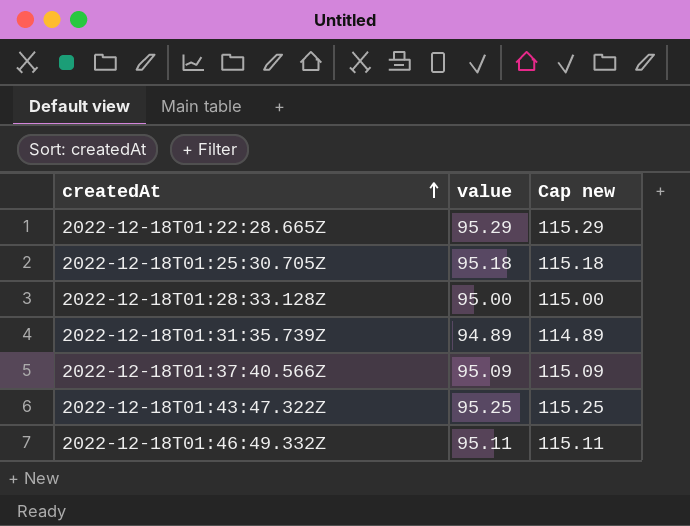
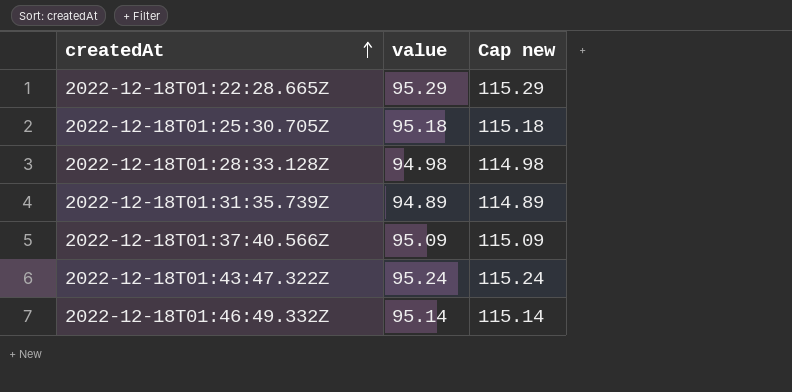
2022-12-18T01:28:33.128Z | value: 95.00 -> 94.98
2022-12-18T01:28:33.128Z | Cap new: 115.00 -> 114.98
2022-12-18T01:43:47.322Z | value: 95.25 -> 95.24
2022-12-18T01:43:47.322Z | Cap new: 115.25 -> 115.24
2022-12-18T01:46:49.332Z | value: 95.11 -> 95.14
2022-12-18T01:46:49.332Z | Cap new: 115.11 -> 115.14

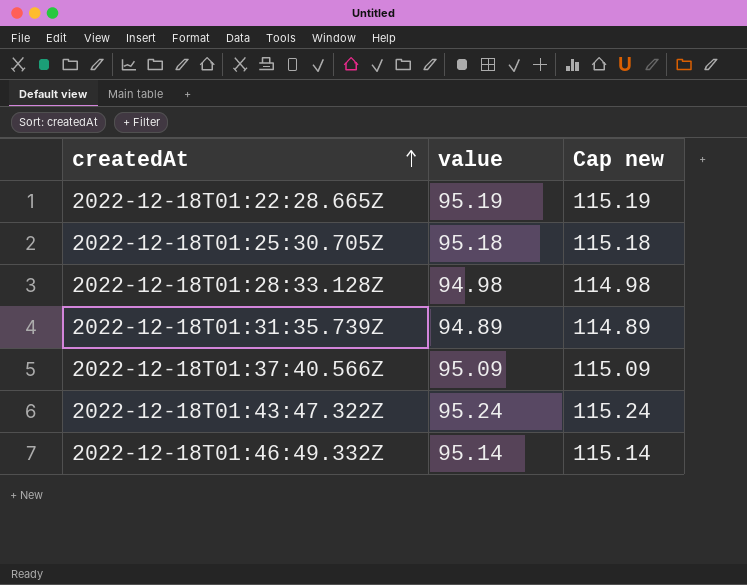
2022-12-18T01:22:28.665Z | value: 95.29 -> 95.19
2022-12-18T01:22:28.665Z | Cap new: 115.29 -> 115.19

